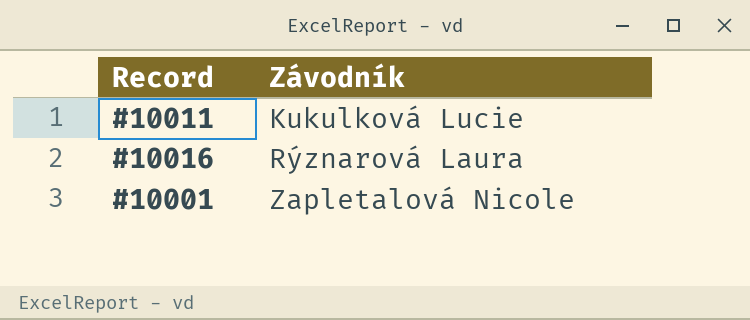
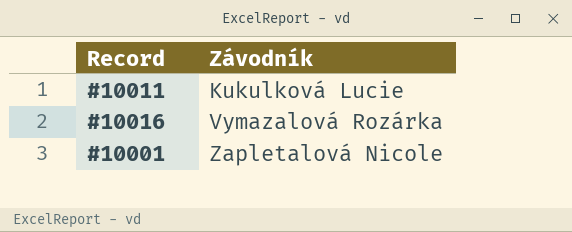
#10016 | Závodník: Rýznarová Laura -> Vymazalová Rozárka

